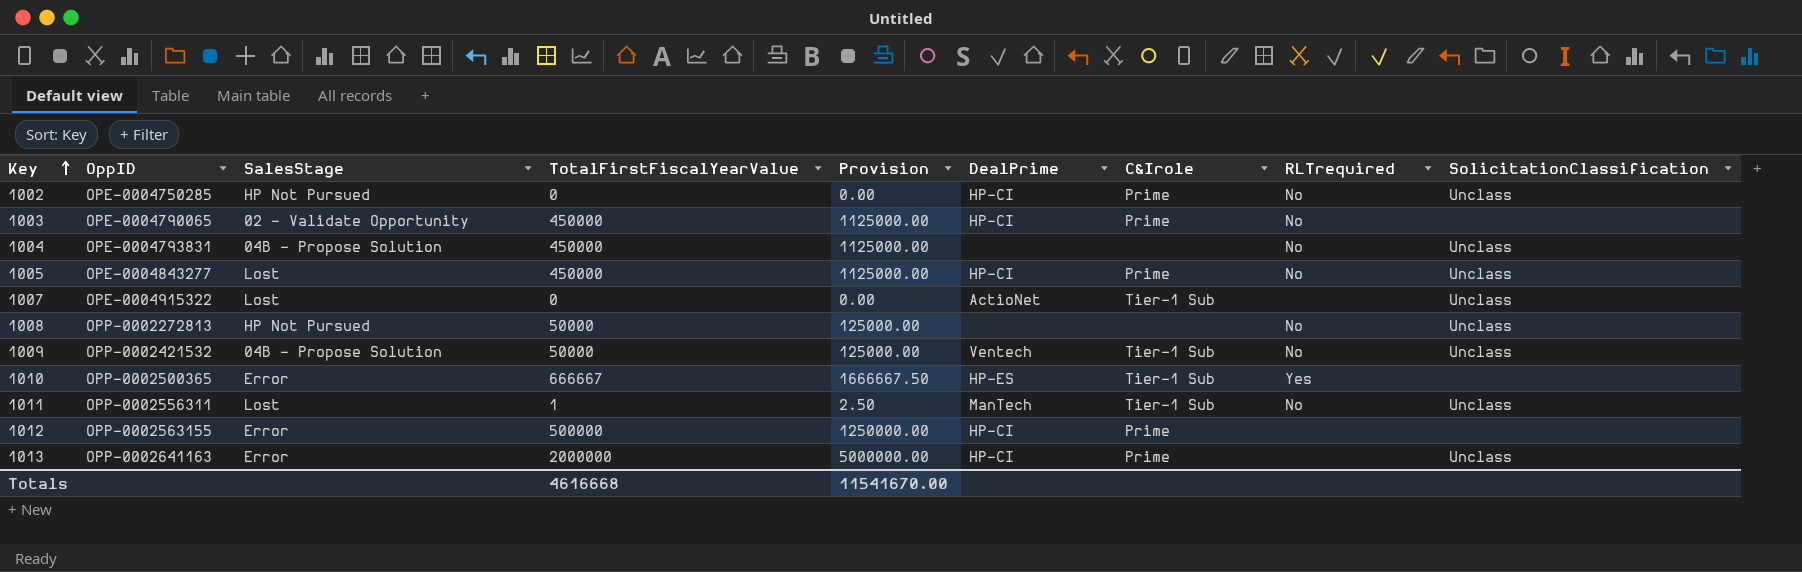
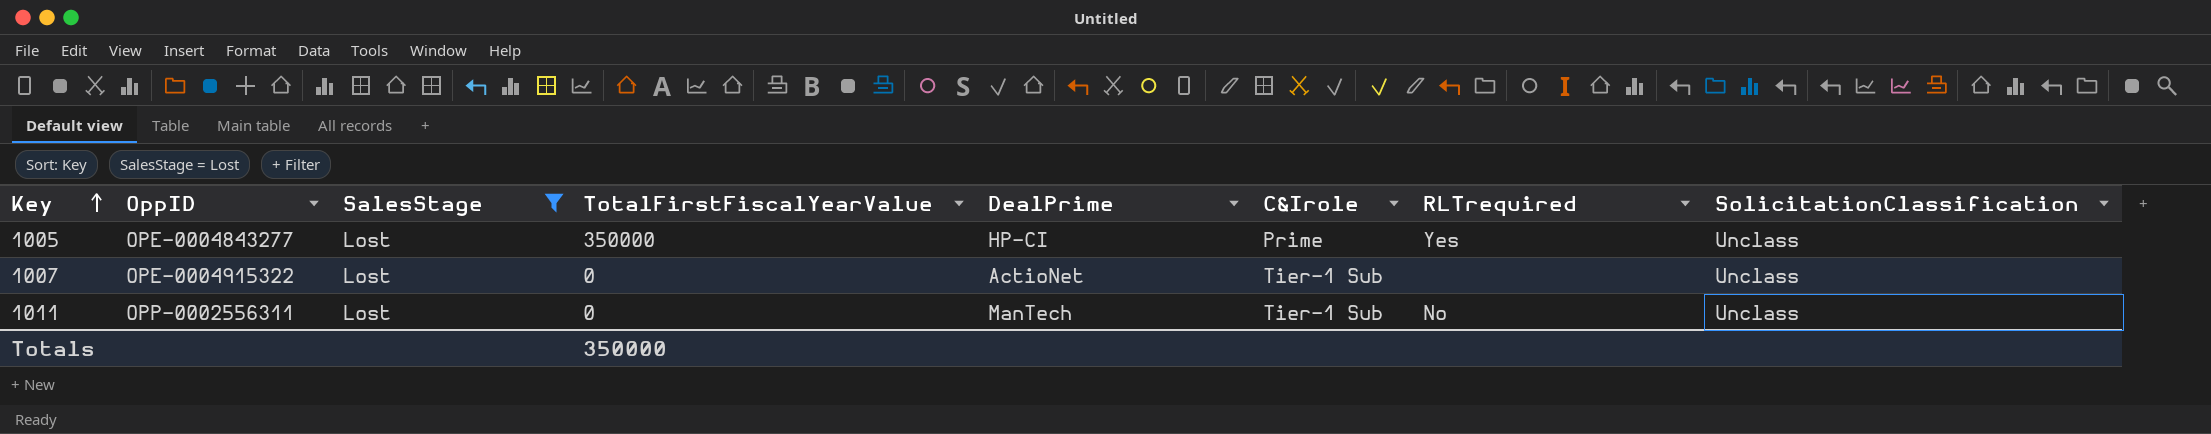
filter: none -> SalesStage = Lost
column Provision | formula: [TotalFirstFiscalYearValue] * 2.5 -> none
1005 | TotalFirstFiscalYearValue: 450000 -> 350000
1005 | RLTrequired: No -> Yes
1011 | TotalFirstFiscalYearValue: 1 -> 0
Totals | TotalFirstFiscalYearValue: 4616668 -> 350000

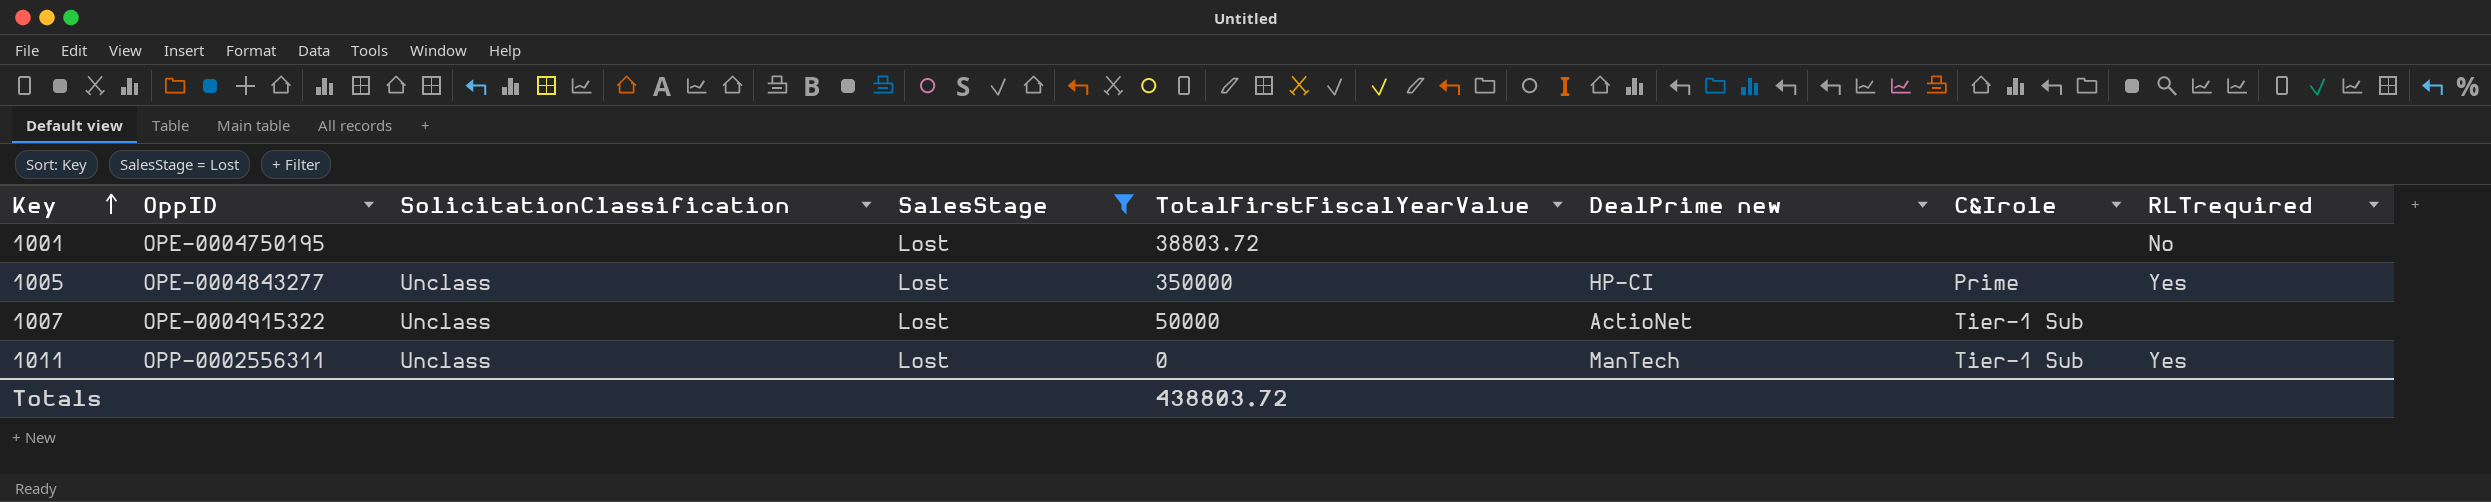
column SolicitationClassification | position: 8 -> 3
column name: DealPrime -> DealPrime new
row 1001: none -> OPE-0004750195 | none | Lost | 38803.72 | none | none | No
1007 | TotalFirstFiscalYearValue: 0 -> 50000
1011 | RLTrequired: No -> Yes
Totals | TotalFirstFiscalYearValue: 350000 -> 438803.72

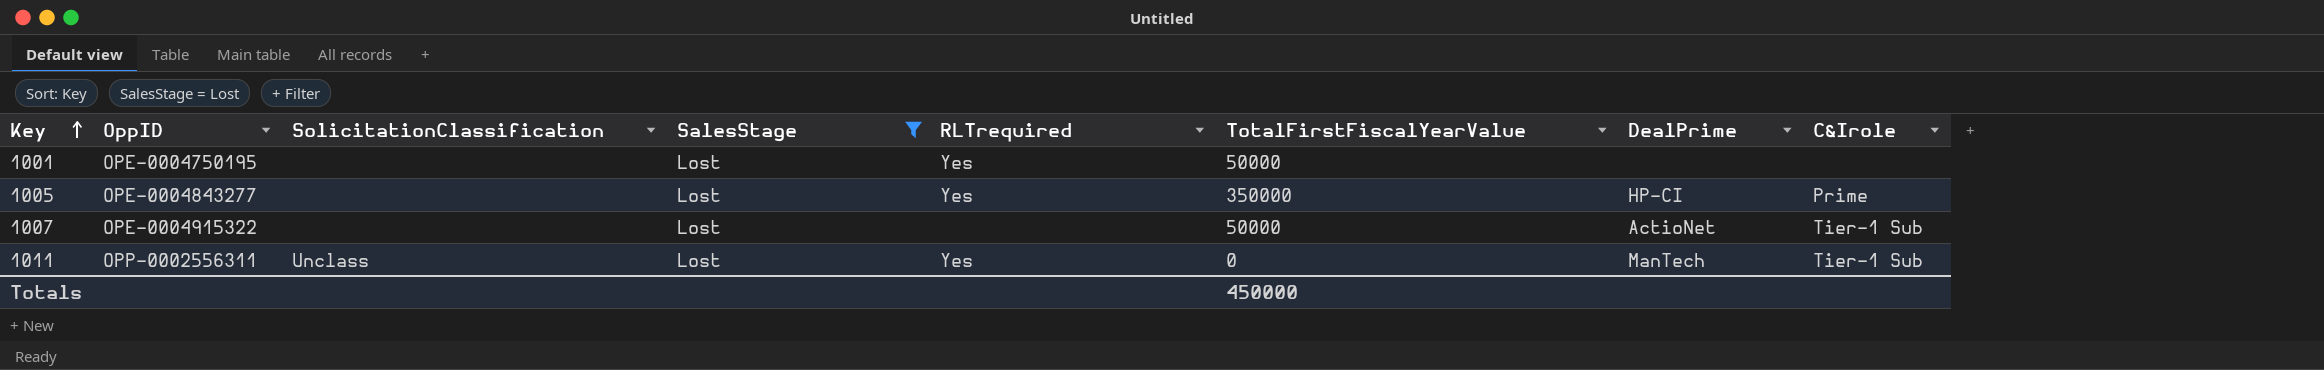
column RLTrequired | position: 8 -> 5
column name: DealPrime new -> DealPrime
1001 | RLTrequired: No -> Yes
1001 | TotalFirstFiscalYearValue: 38803.72 -> 50000
1005 | SolicitationClassification: Unclass -> none
1007 | SolicitationClassification: Unclass -> none
Totals | TotalFirstFiscalYearValue: 438803.72 -> 450000

